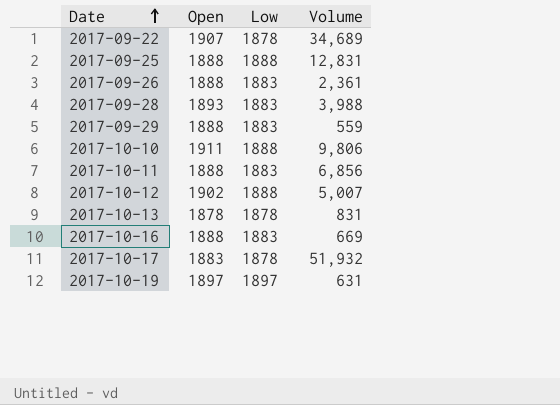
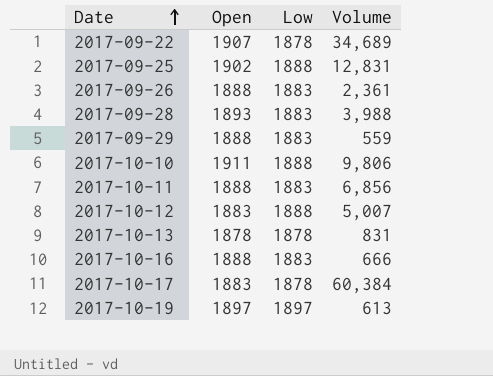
2017-09-25 | Open: 1888 -> 1902
2017-10-12 | Open: 1902 -> 1883
2017-10-16 | Volume: 669 -> 666
2017-10-17 | Volume: 51,932 -> 60,384
2017-10-19 | Volume: 631 -> 613

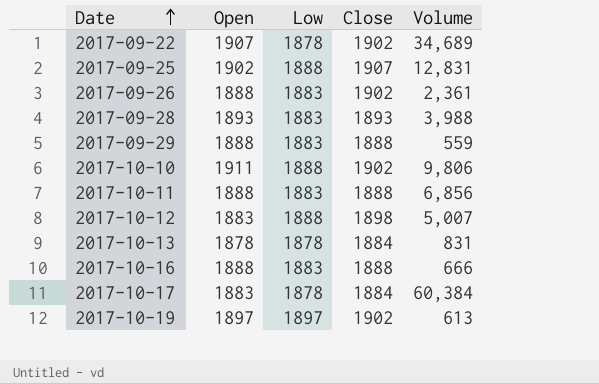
column Close | position: none -> 4

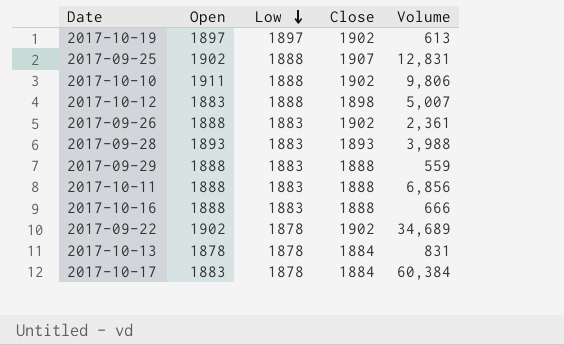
row order: Date ascending -> Low descending
2017-09-22 | Open: 1907 -> 1902

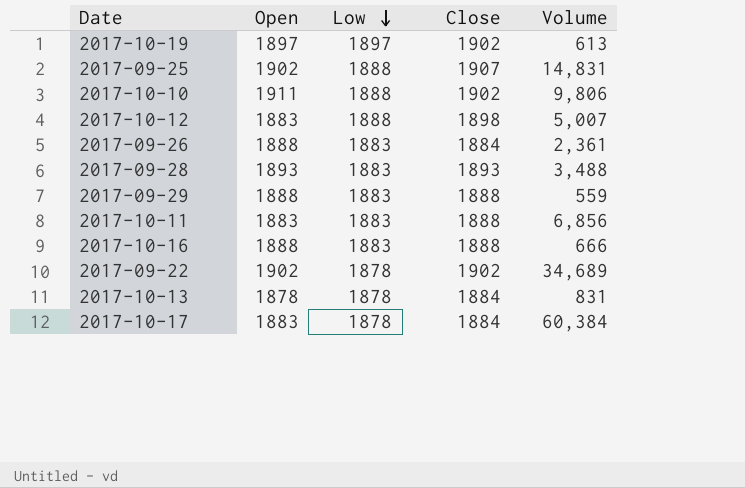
2017-09-25 | Volume: 12,831 -> 14,831
2017-09-26 | Close: 1902 -> 1884
2017-09-28 | Volume: 3,988 -> 3,488
2017-10-11 | Open: 1888 -> 1883

